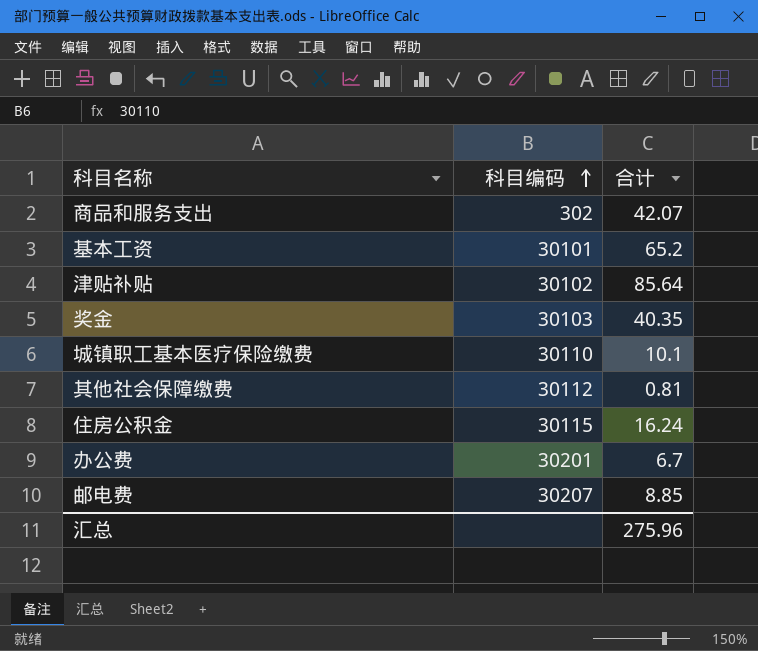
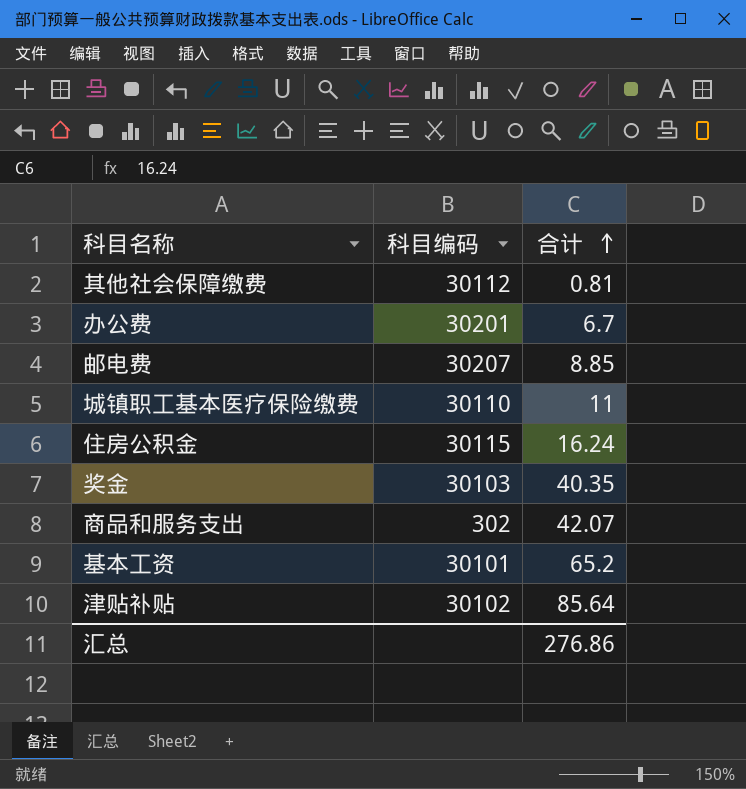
row order: 科目编码 ascending -> 合计 ascending
城镇职工基本医疗保险缴费 | 合计: 10.1 -> 11
汇总 | 合计: 275.96 -> 276.86

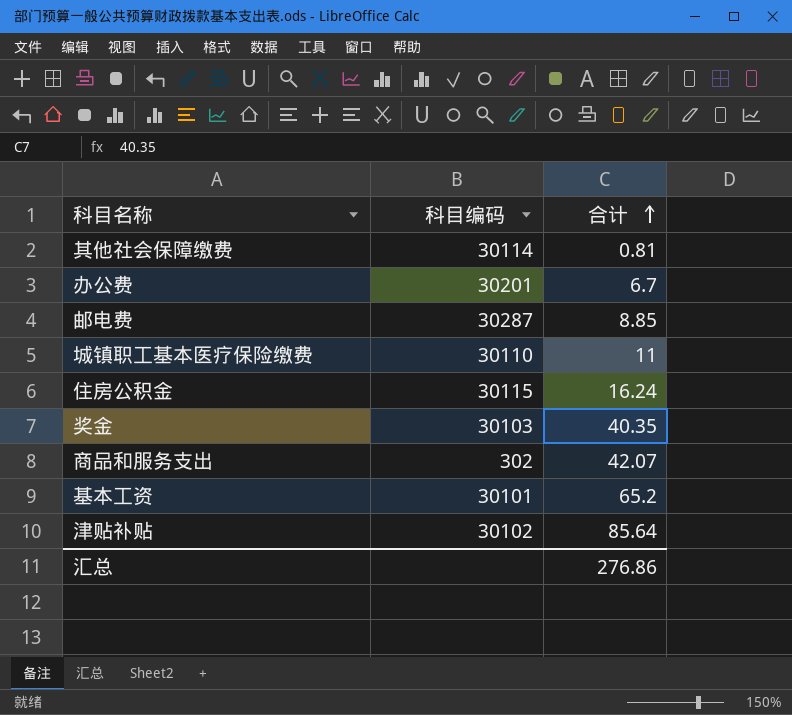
其他社会保障缴费 | 科目编码: 30112 -> 30114
邮电费 | 科目编码: 30207 -> 30287

